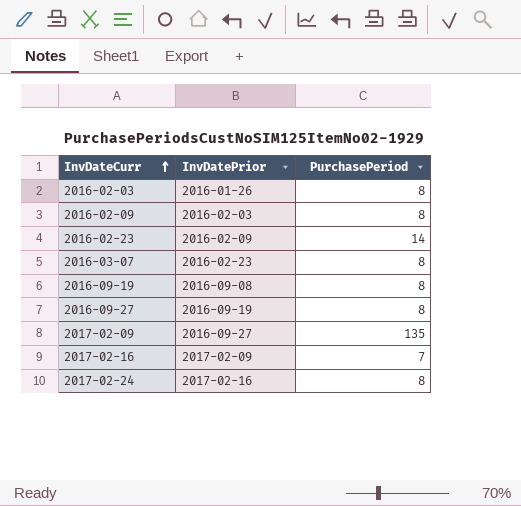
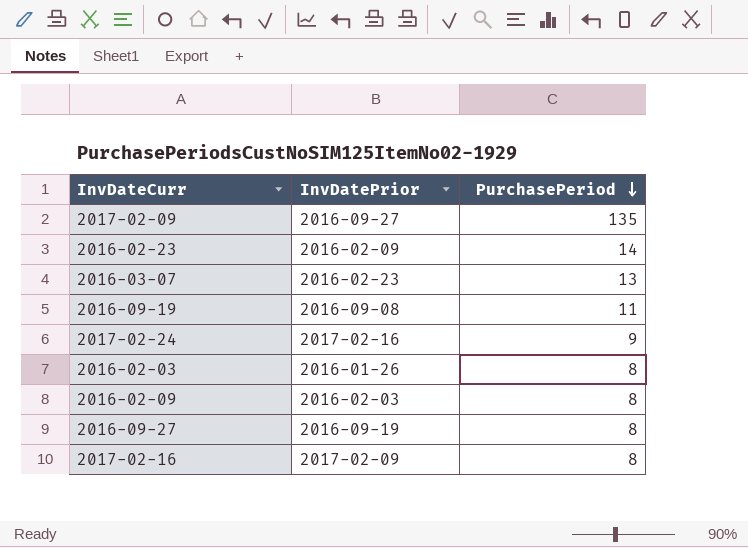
row order: InvDateCurr ascending -> PurchasePeriod descending
2016-03-07 | PurchasePeriod: 8 -> 13
2016-09-19 | PurchasePeriod: 8 -> 11
2017-02-24 | PurchasePeriod: 8 -> 9
2017-02-16 | PurchasePeriod: 7 -> 8

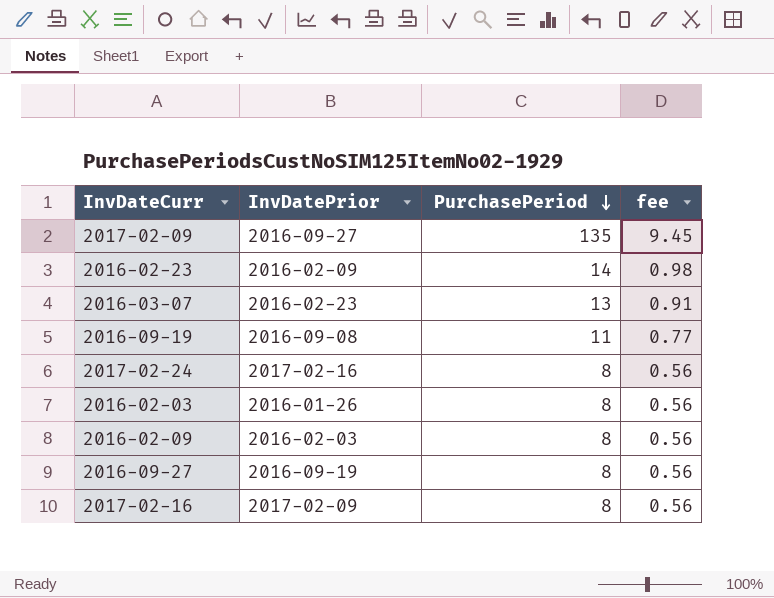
column fee | formula: none -> [PurchasePeriod] * 0.07
2017-02-24 | PurchasePeriod: 9 -> 8

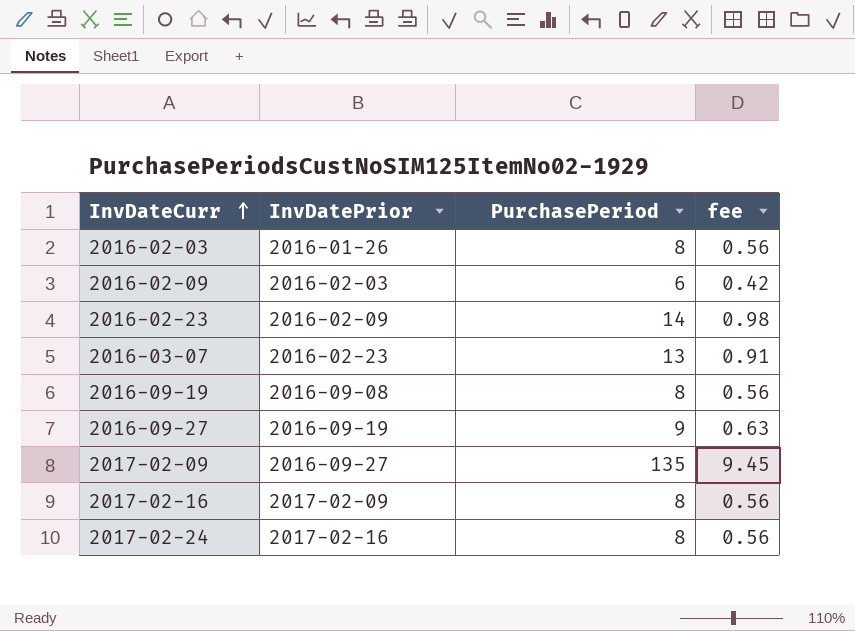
row order: PurchasePeriod descending -> InvDateCurr ascending
2016-02-09 | PurchasePeriod: 8 -> 6
2016-02-09 | fee: 0.56 -> 0.42
2016-09-19 | PurchasePeriod: 11 -> 8
2016-09-19 | fee: 0.77 -> 0.56
2016-09-27 | PurchasePeriod: 8 -> 9
2016-09-27 | fee: 0.56 -> 0.63

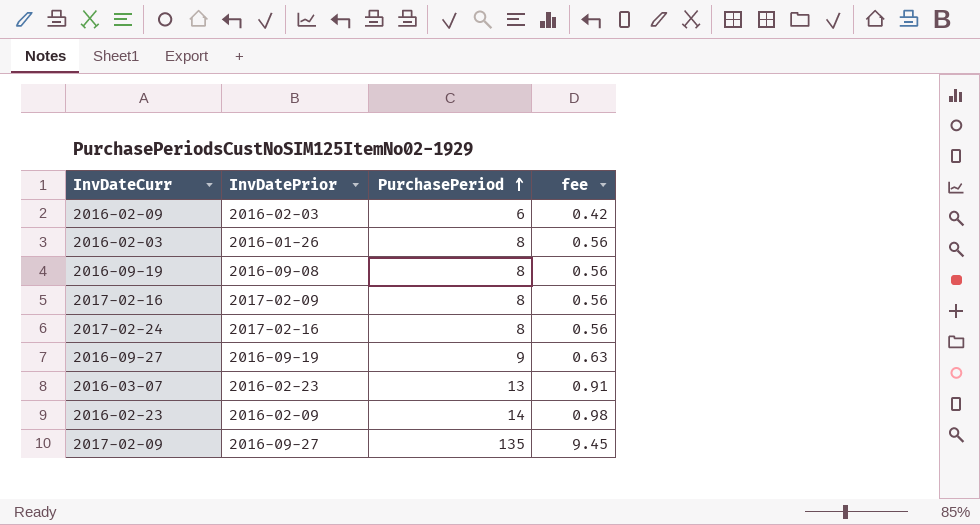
row order: InvDateCurr ascending -> PurchasePeriod ascending

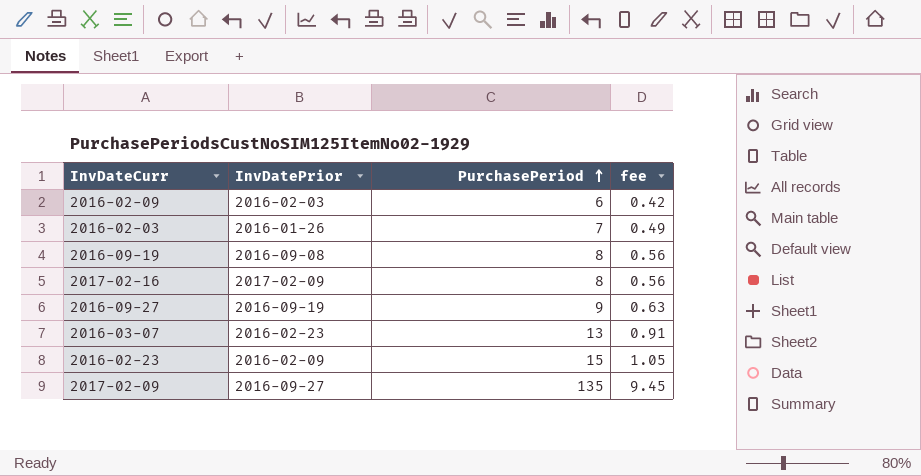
row 2017-02-24: 2017-02-16 | 8 | 0.56 -> none
2016-02-03 | PurchasePeriod: 8 -> 7
2016-02-03 | fee: 0.56 -> 0.49
2016-02-23 | PurchasePeriod: 14 -> 15
2016-02-23 | fee: 0.98 -> 1.05

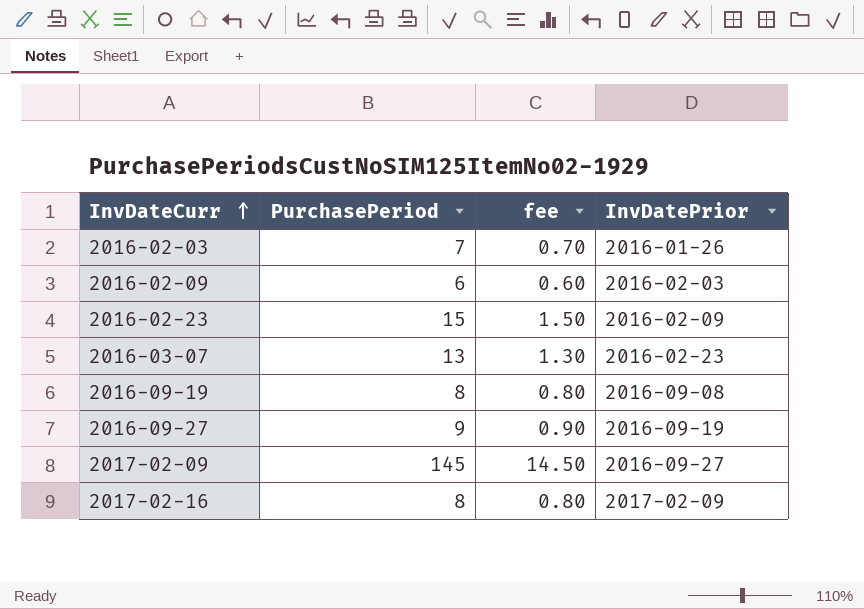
row order: PurchasePeriod ascending -> InvDateCurr ascending
column fee | formula: [PurchasePeriod] * 0.07 -> [PurchasePeriod] * 0.1
column InvDatePrior | position: 2 -> 4
2017-02-09 | PurchasePeriod: 135 -> 145

